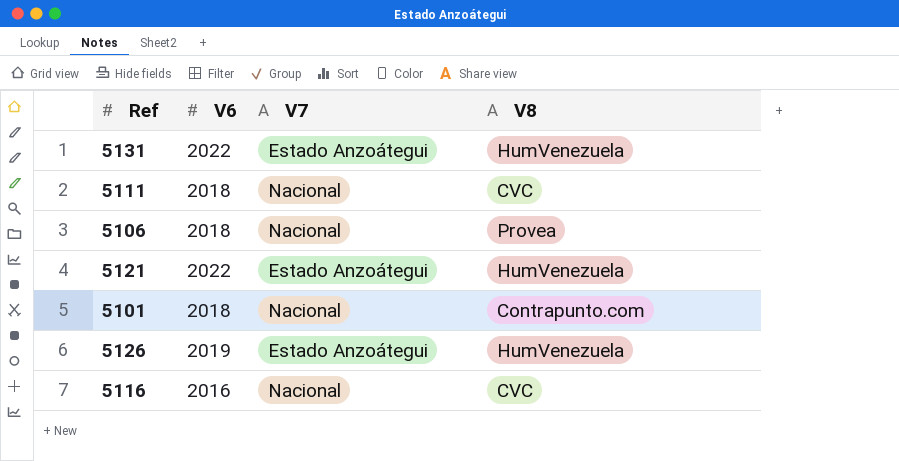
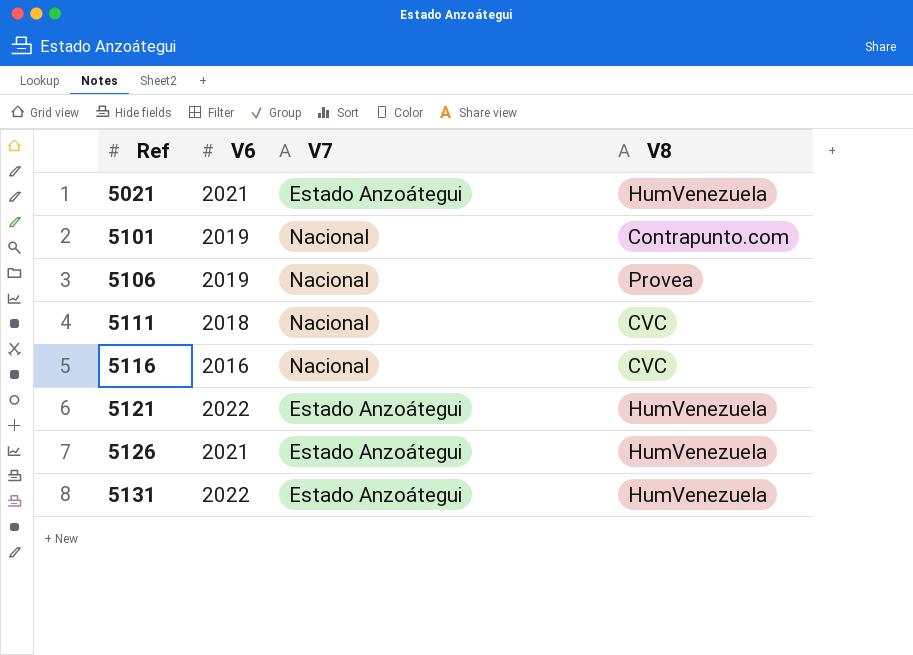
row order: none -> Ref ascending
row 5021: none -> 2021 | Estado Anzoátegui | HumVenezuela
5101 | V6: 2018 -> 2019
5106 | V6: 2018 -> 2019
5126 | V6: 2019 -> 2021

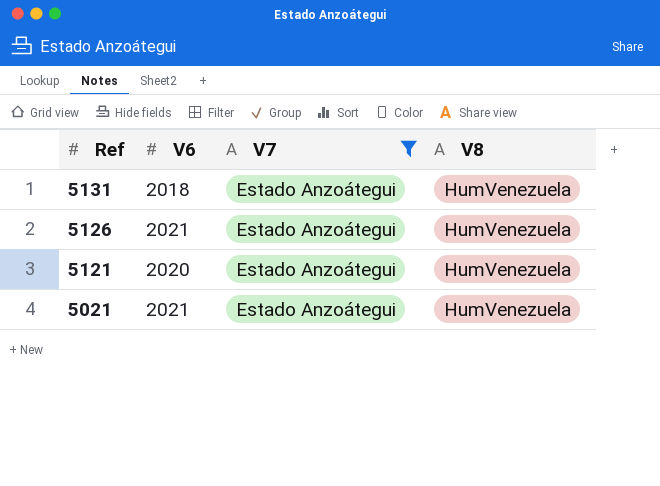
filter: none -> V7 = Estado Anzoátegui
row order: Ref ascending -> Ref descending
5131 | V6: 2022 -> 2018
5121 | V6: 2022 -> 2020

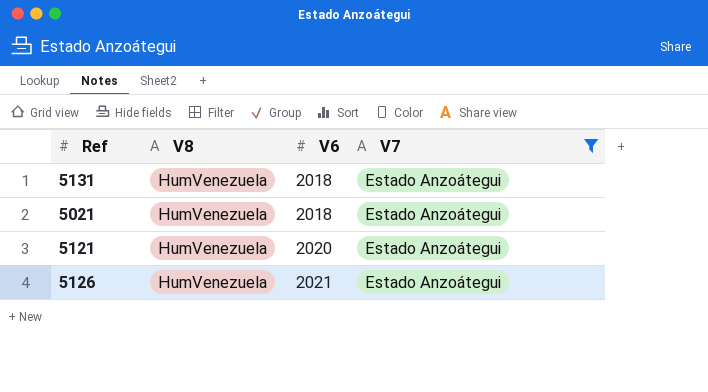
row order: Ref descending -> V6 ascending
column V8 | position: 4 -> 2
5021 | V6: 2021 -> 2018

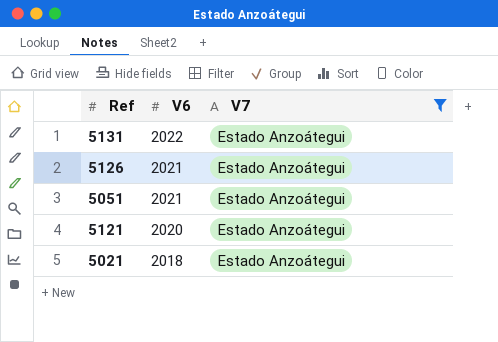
row order: V6 ascending -> V6 descending
column V8 | position: 2 -> none
5131 | V6: 2018 -> 2022
row 5051: none -> 2021 | Estado Anzoátegui

